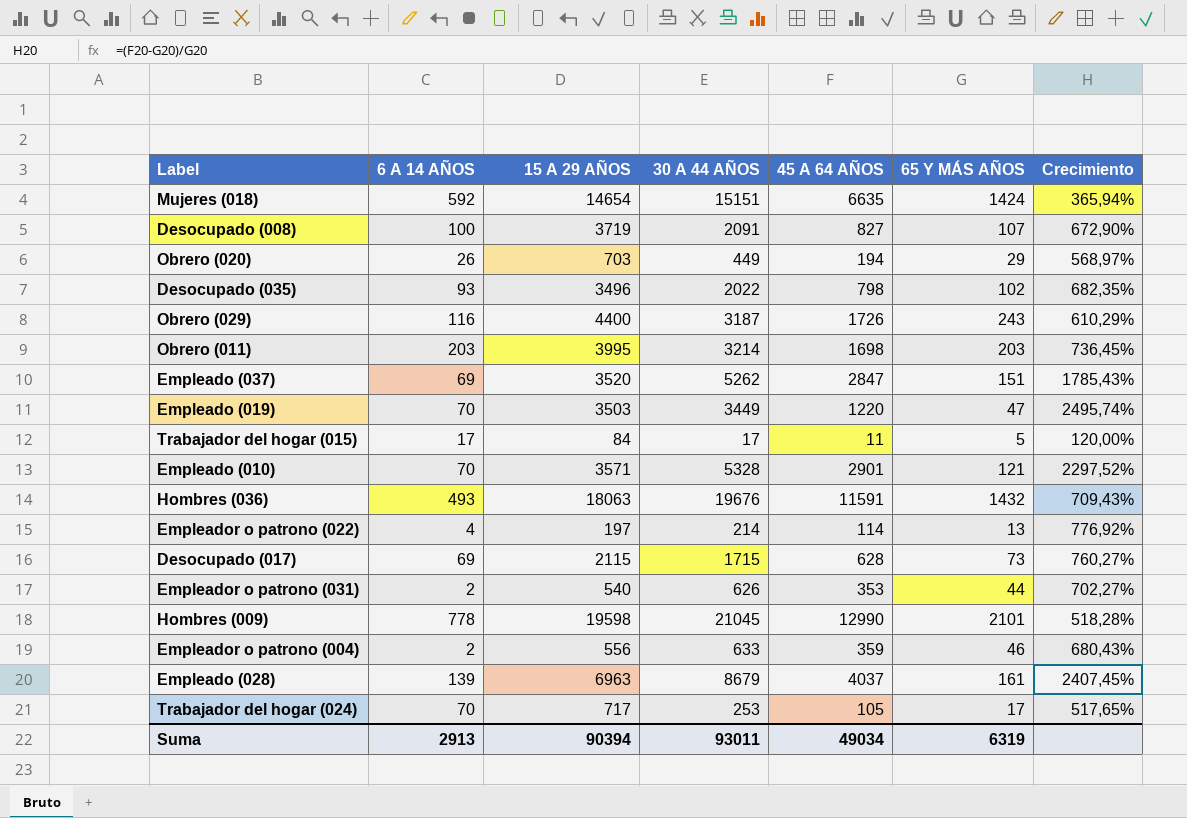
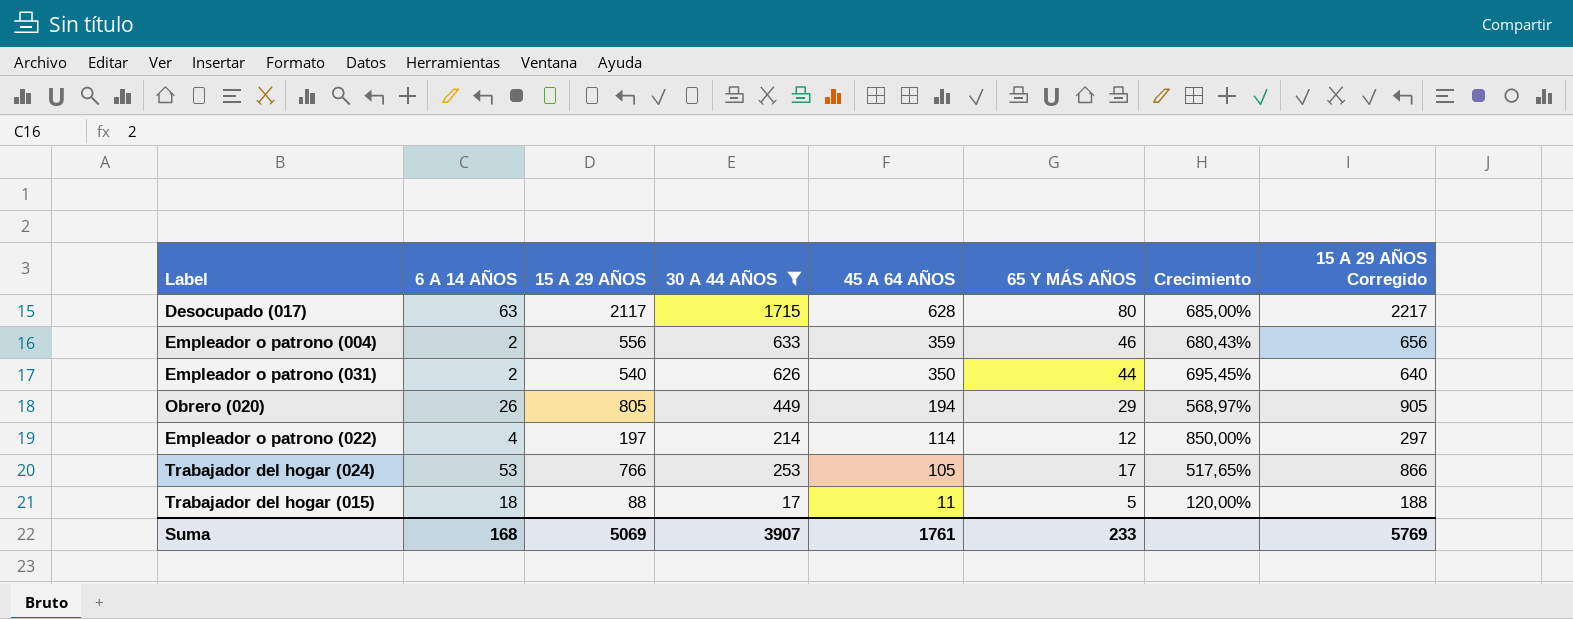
filter: none -> 30 A 44 AÑOS <= 1715
row order: none -> 45 A 64 AÑOS descending
column 15 A 29 AÑOS Corregido | formula: none -> [15 A 29 AÑOS] + 100
Desocupado (017) | 6 A 14 AÑOS: 69 -> 63
Desocupado (017) | 15 A 29 AÑOS: 2115 -> 2117
Desocupado (017) | 65 Y MÁS AÑOS: 73 -> 80
Desocupado (017) | Crecimiento: 760,27% -> 685,00%
Empleador o patrono (031) | 45 A 64 AÑOS: 353 -> 350
Empleador o patrono (031) | Crecimiento: 702,27% -> 695,45%
Obrero (020) | 15 A 29 AÑOS: 703 -> 805
Empleador o patrono (022) | 65 Y MÁS AÑOS: 13 -> 12
Empleador o patrono (022) | Crecimiento: 776,92% -> 850,00%
Trabajador del hogar (024) | 6 A 14 AÑOS: 70 -> 53
Trabajador del hogar (024) | 15 A 29 AÑOS: 717 -> 766
Trabajador del hogar (015) | 6 A 14 AÑOS: 17 -> 18
Trabajador del hogar (015) | 15 A 29 AÑOS: 84 -> 88
Suma | 6 A 14 AÑOS: 2913 -> 168
Suma | 15 A 29 AÑOS: 90394 -> 5069
Suma | 30 A 44 AÑOS: 93011 -> 3907
Suma | 45 A 64 AÑOS: 49034 -> 1761
Suma | 65 Y MÁS AÑOS: 6319 -> 233

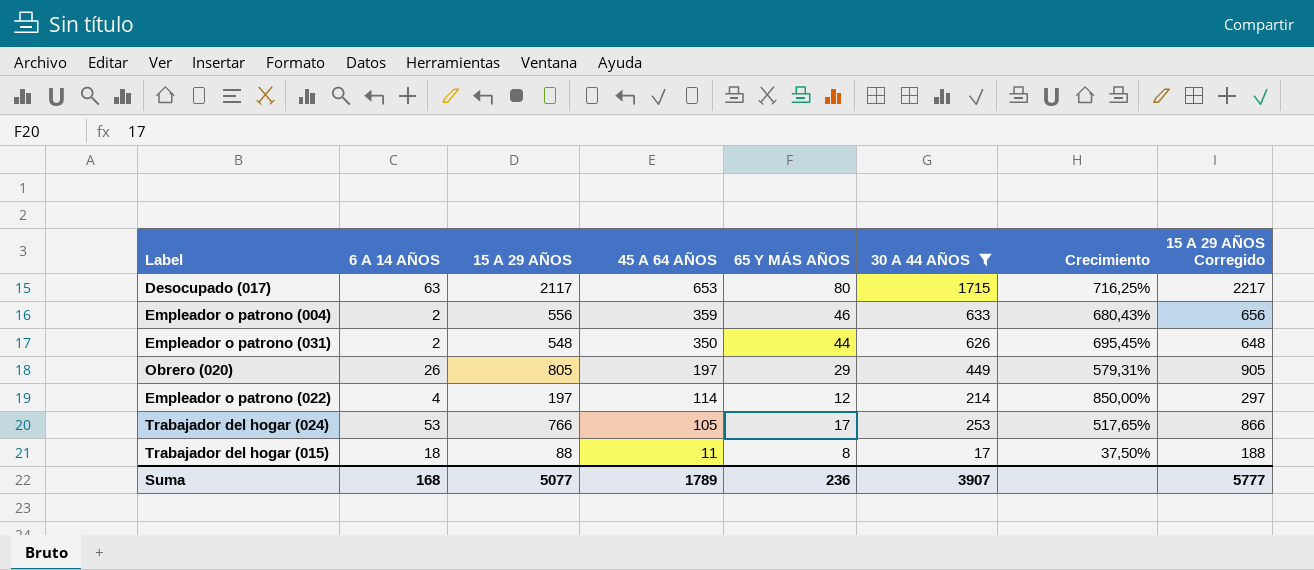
column 30 A 44 AÑOS | position: 4 -> 6
Desocupado (017) | 45 A 64 AÑOS: 628 -> 653
Desocupado (017) | Crecimiento: 685,00% -> 716,25%
Empleador o patrono (031) | 15 A 29 AÑOS: 540 -> 548
Empleador o patrono (031) | 15 A 29 AÑOS Corregido: 640 -> 648
Obrero (020) | 45 A 64 AÑOS: 194 -> 197
Obrero (020) | Crecimiento: 568,97% -> 579,31%
Trabajador del hogar (015) | 65 Y MÁS AÑOS: 5 -> 8
Trabajador del hogar (015) | Crecimiento: 120,00% -> 37,50%
Suma | 15 A 29 AÑOS: 5069 -> 5077
Suma | 45 A 64 AÑOS: 1761 -> 1789
Suma | 65 Y MÁS AÑOS: 233 -> 236
Suma | 15 A 29 AÑOS Corregido: 5769 -> 5777

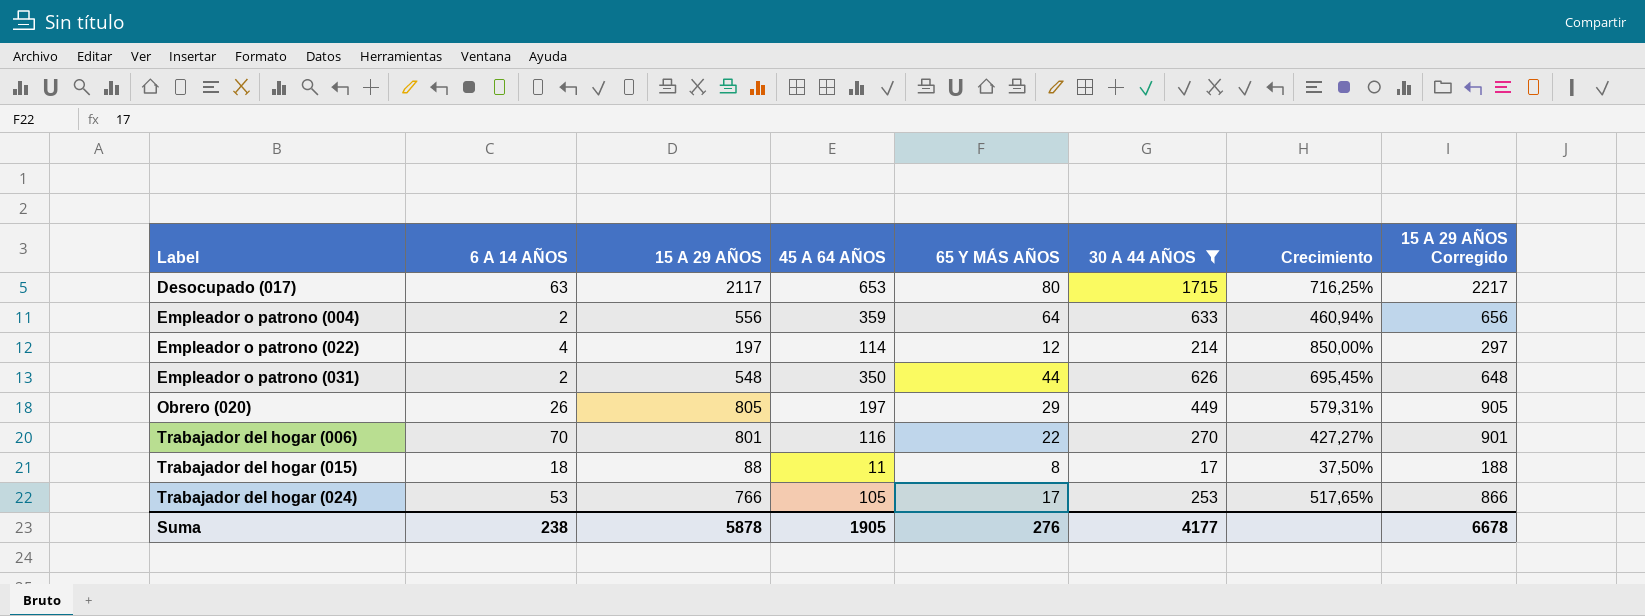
row order: 45 A 64 AÑOS descending -> Label ascending
Empleador o patrono (004) | 65 Y MÁS AÑOS: 46 -> 64
Empleador o patrono (004) | Crecimiento: 680,43% -> 460,94%
row Trabajador del hogar (006): none -> 70 | 801 | 116 | 22 | 270 | 427,27% | 901
Suma | 6 A 14 AÑOS: 168 -> 238
Suma | 15 A 29 AÑOS: 5077 -> 5878
Suma | 45 A 64 AÑOS: 1789 -> 1905
Suma | 65 Y MÁS AÑOS: 236 -> 276
Suma | 30 A 44 AÑOS: 3907 -> 4177
Suma | 15 A 29 AÑOS Corregido: 5777 -> 6678

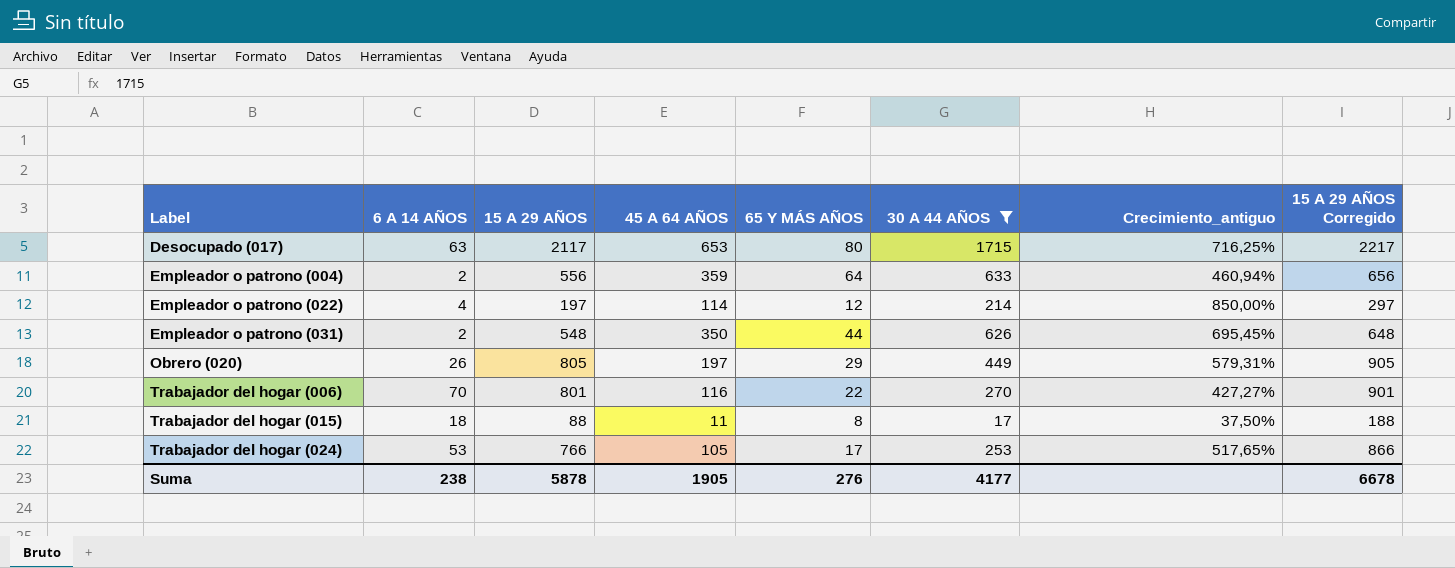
column name: Crecimiento -> Crecimiento_antiguo

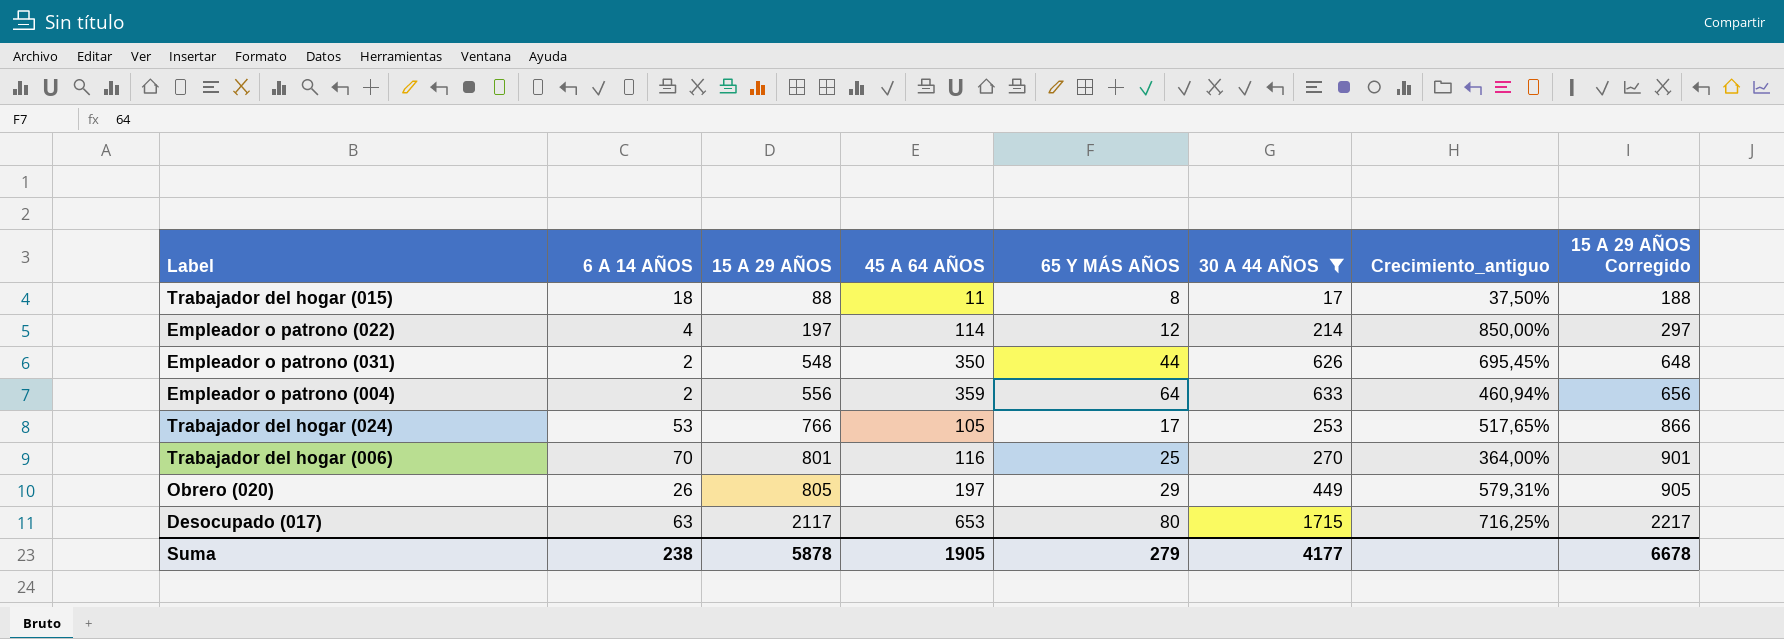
row order: Label ascending -> 15 A 29 AÑOS ascending
Trabajador del hogar (006) | 65 Y MÁS AÑOS: 22 -> 25
Trabajador del hogar (006) | Crecimiento_antiguo: 427,27% -> 364,00%
Suma | 65 Y MÁS AÑOS: 276 -> 279

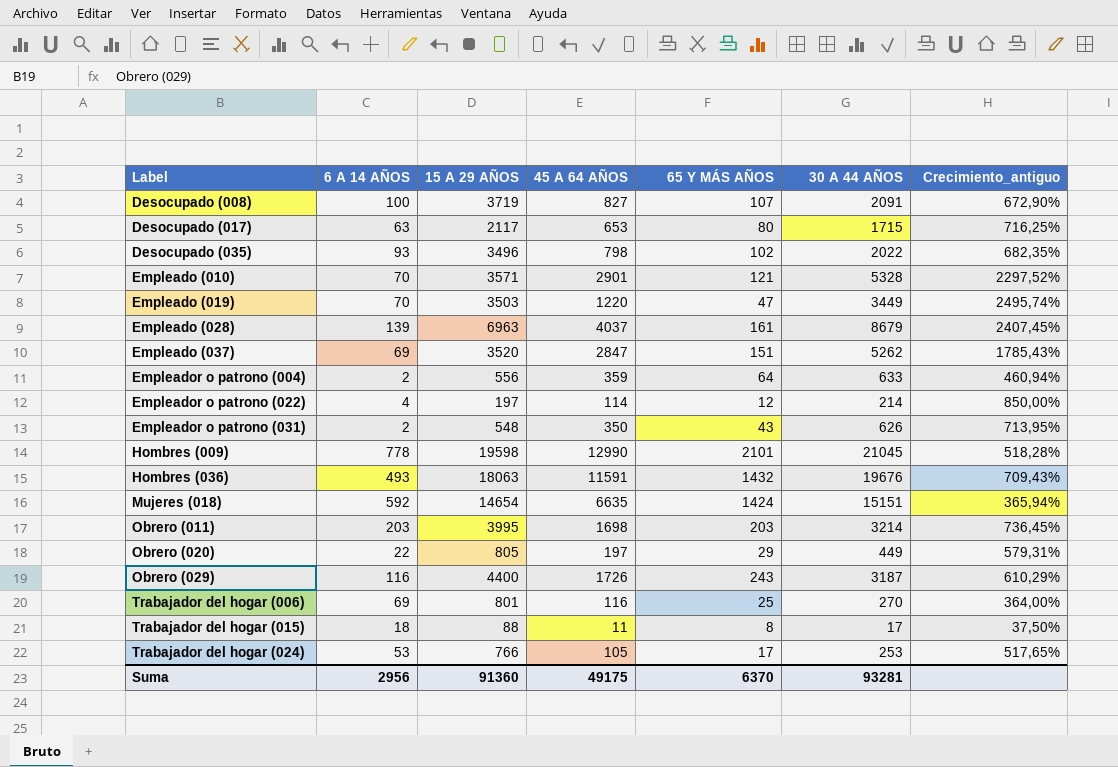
filter: 30 A 44 AÑOS <= 1715 -> none
row order: 15 A 29 AÑOS ascending -> Label ascending
column 15 A 29 AÑOS Corregido | formula: [15 A 29 AÑOS] + 100 -> none
Empleador o patrono (031) | 65 Y MÁS AÑOS: 44 -> 43
Empleador o patrono (031) | Crecimiento_antiguo: 695,45% -> 713,95%
Obrero (020) | 6 A 14 AÑOS: 26 -> 22
Trabajador del hogar (006) | 6 A 14 AÑOS: 70 -> 69
Suma | 6 A 14 AÑOS: 238 -> 2956
Suma | 15 A 29 AÑOS: 5878 -> 91360
Suma | 45 A 64 AÑOS: 1905 -> 49175
Suma | 65 Y MÁS AÑOS: 279 -> 6370
Suma | 30 A 44 AÑOS: 4177 -> 93281

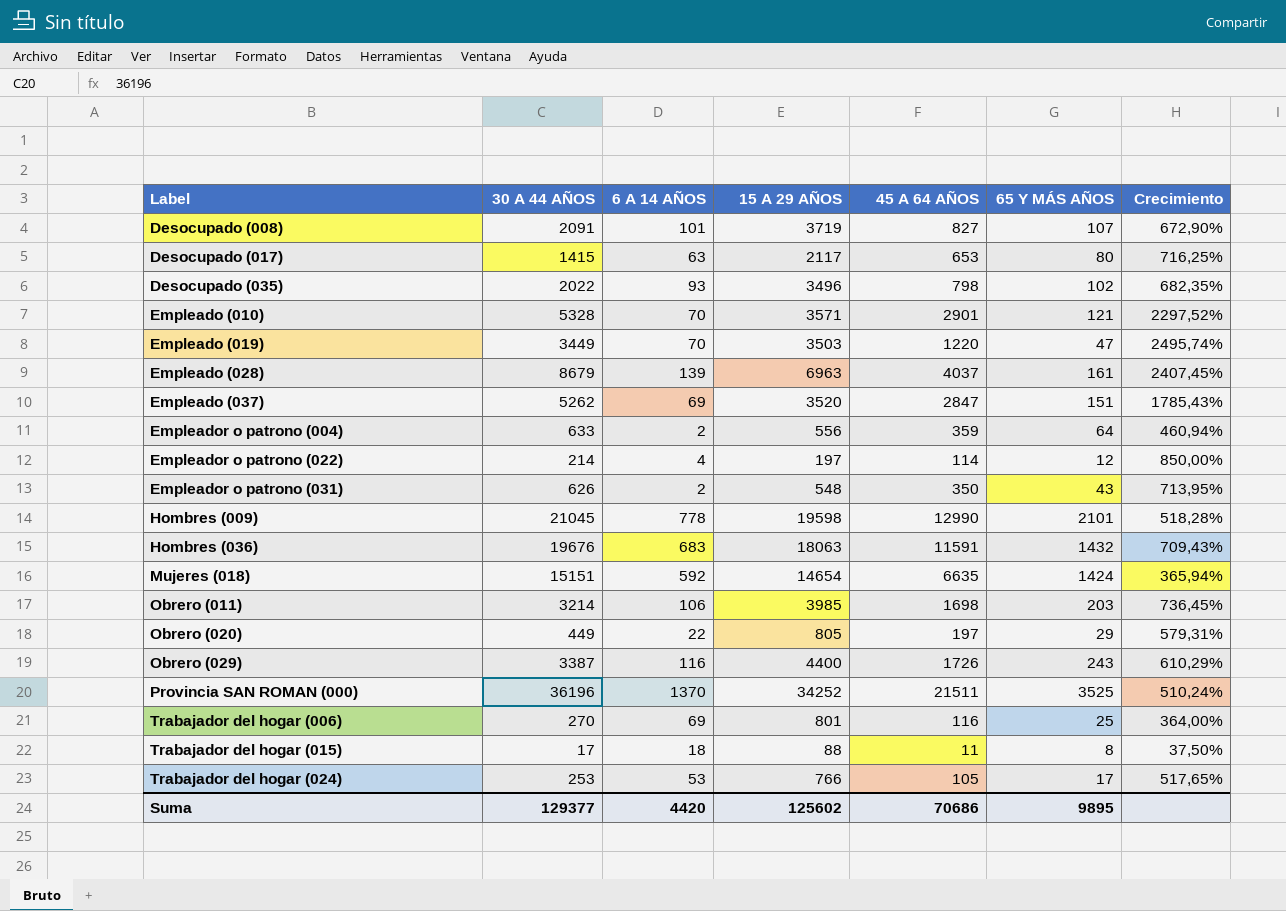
column 30 A 44 AÑOS | position: 6 -> 2
column name: Crecimiento_antiguo -> Crecimiento
Desocupado (008) | 6 A 14 AÑOS: 100 -> 101
Desocupado (017) | 30 A 44 AÑOS: 1715 -> 1415
Hombres (036) | 6 A 14 AÑOS: 493 -> 683
Obrero (011) | 6 A 14 AÑOS: 203 -> 106
Obrero (011) | 15 A 29 AÑOS: 3995 -> 3985
Obrero (029) | 30 A 44 AÑOS: 3187 -> 3387
row Provincia SAN ROMAN (000): none -> 36196 | 1370 | 34252 | 21511 | 3525 | 510,24%
Suma | 30 A 44 AÑOS: 93281 -> 129377
Suma | 6 A 14 AÑOS: 2956 -> 4420
Suma | 15 A 29 AÑOS: 91360 -> 125602
Suma | 45 A 64 AÑOS: 49175 -> 70686
Suma | 65 Y MÁS AÑOS: 6370 -> 9895

